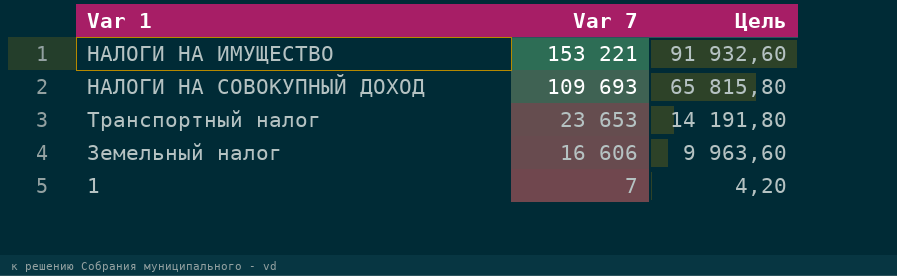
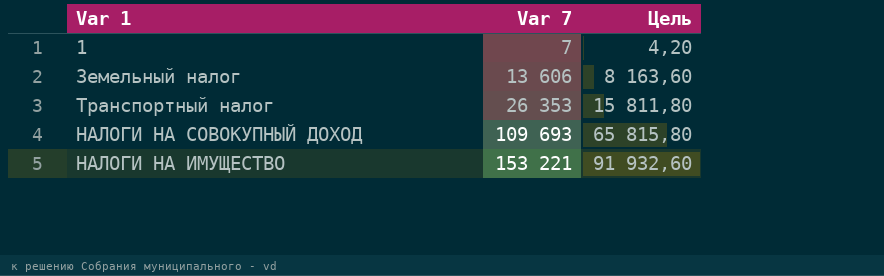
row order: Var 7 descending -> Var 7 ascending
Земельный налог | Var 7: 16 606 -> 13 606
Земельный налог | Цель: 9 963,60 -> 8 163,60
Транспортный налог | Var 7: 23 653 -> 26 353
Транспортный налог | Цель: 14 191,80 -> 15 811,80

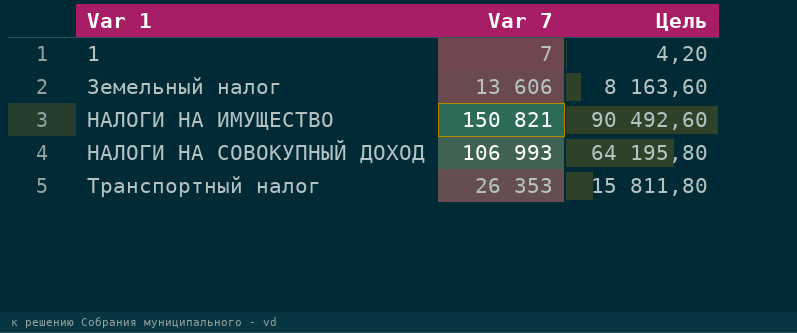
row order: Var 7 ascending -> Var 1 ascending
НАЛОГИ НА ИМУЩЕСТВО | Var 7: 153 221 -> 150 821
НАЛОГИ НА ИМУЩЕСТВО | Цель: 91 932,60 -> 90 492,60
НАЛОГИ НА СОВОКУПНЫЙ ДОХОД | Var 7: 109 693 -> 106 993
НАЛОГИ НА СОВОКУПНЫЙ ДОХОД | Цель: 65 815,80 -> 64 195,80

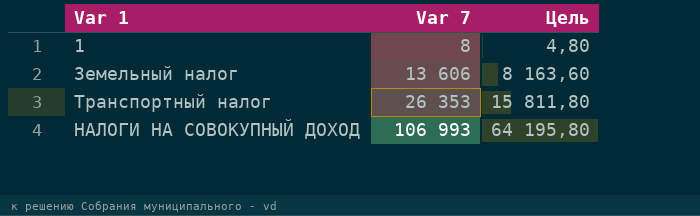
row order: Var 1 ascending -> Var 7 ascending
row НАЛОГИ НА ИМУЩЕСТВО: 150 821 | 90 492,60 -> none
1 | Var 7: 7 -> 8
1 | Цель: 4,20 -> 4,80

